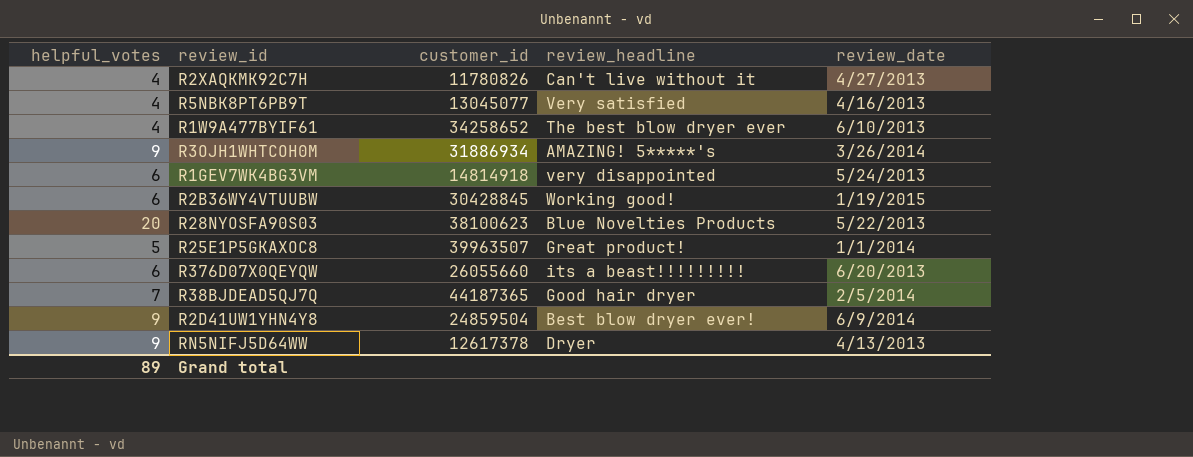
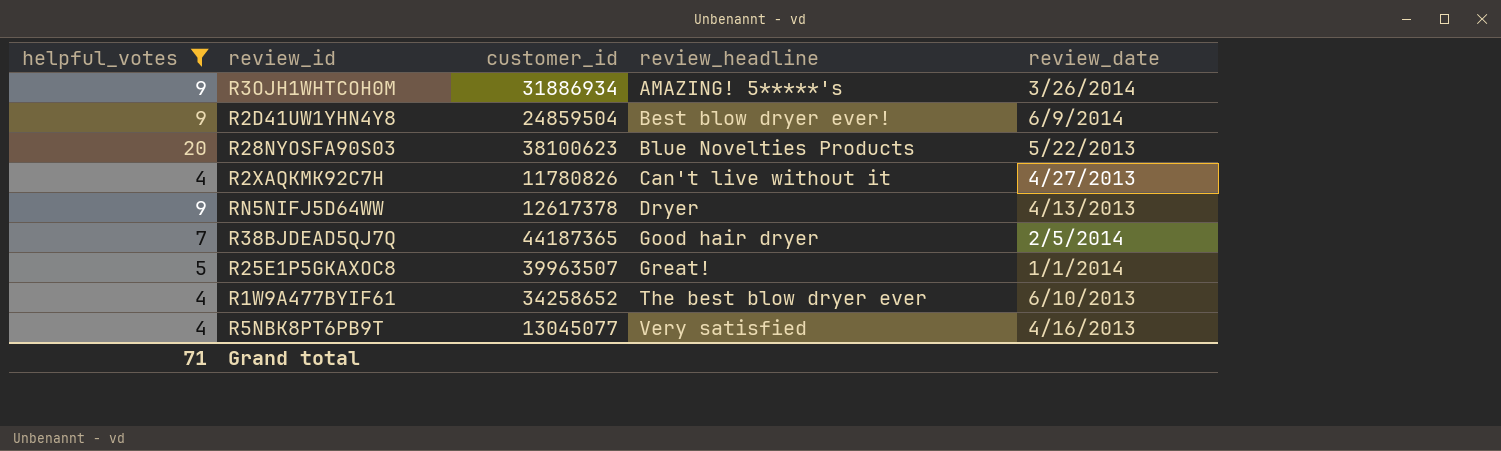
filter: none -> helpful_votes != 6
row order: none -> review_headline ascending
R25E1P5GKAXOC8 | review_headline: Great product! -> Great!
Grand total | helpful_votes: 89 -> 71

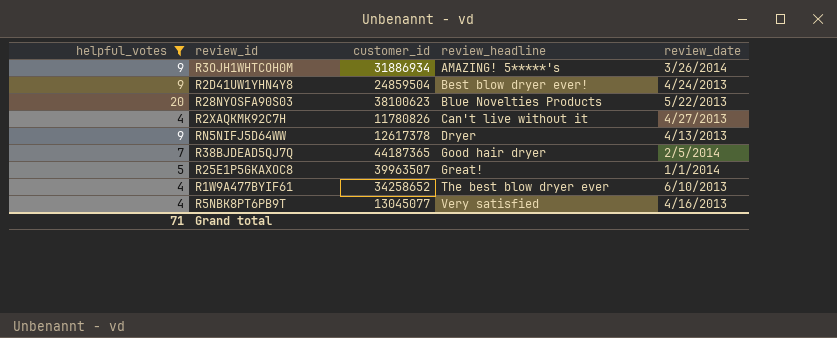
R2D41UW1YHN4Y8 | review_date: 6/9/2014 -> 4/24/2013

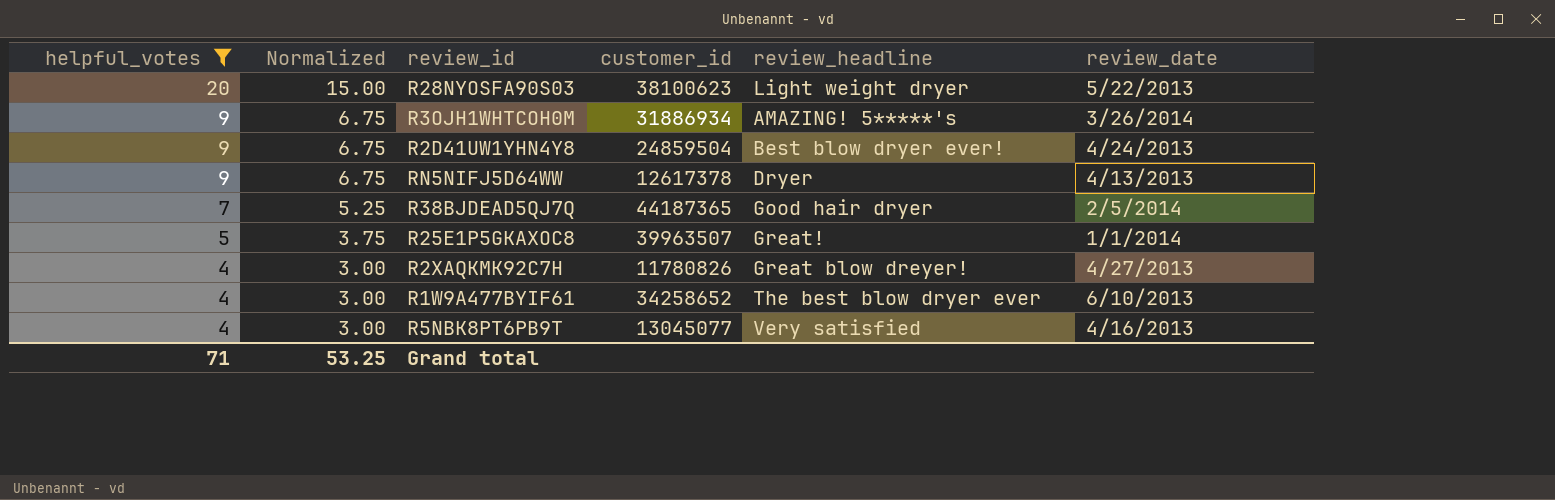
row order: review_headline ascending -> helpful_votes descending
column Normalized | formula: none -> [helpful_votes] * 0.75
R28NYOSFA90S03 | review_headline: Blue Novelties Products -> Light weight dryer
R2XAQKMK92C7H | review_headline: Can't live without it -> Great blow dreyer!

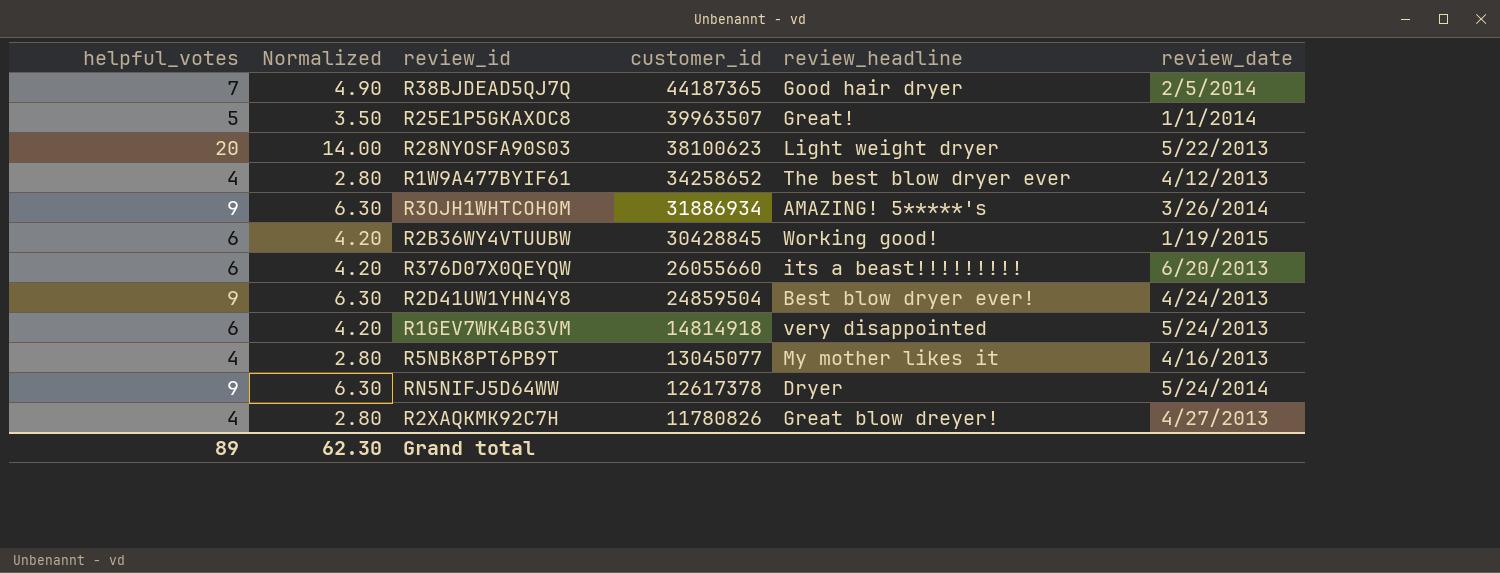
filter: helpful_votes != 6 -> none
row order: helpful_votes descending -> customer_id descending
column Normalized | formula: [helpful_votes] * 0.75 -> [helpful_votes] * 0.7
R1W9A477BYIF61 | review_date: 6/10/2013 -> 4/12/2013
R5NBK8PT6PB9T | review_headline: Very satisfied -> My mother likes it
RN5NIFJ5D64WW | review_date: 4/13/2013 -> 5/24/2014
Grand total | helpful_votes: 71 -> 89
Grand total | Normalized: 53.25 -> 62.30

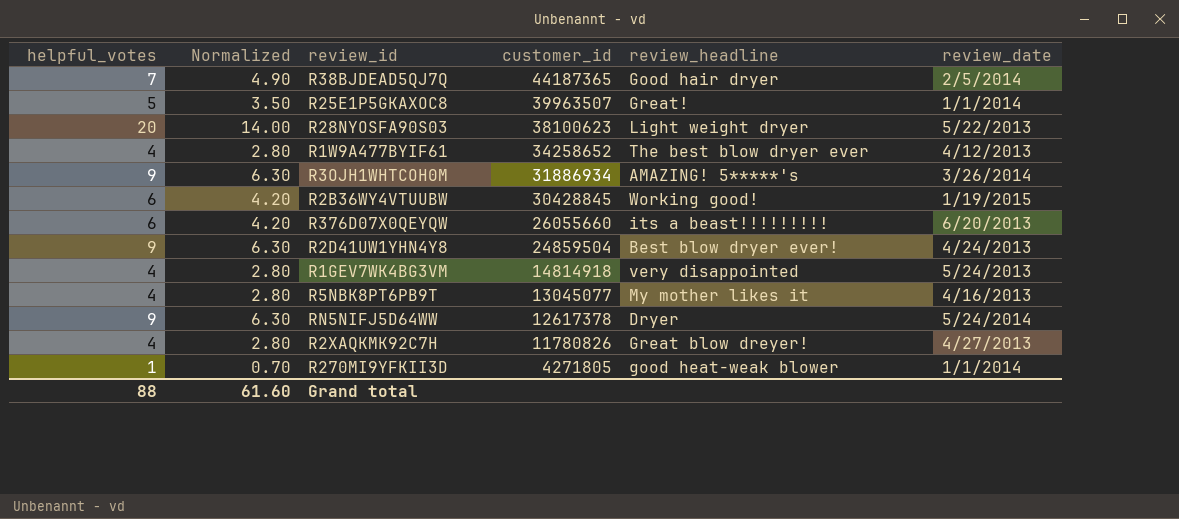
R1GEV7WK4BG3VM | helpful_votes: 6 -> 4
R1GEV7WK4BG3VM | Normalized: 4.20 -> 2.80
row R270MI9YFKII3D: none -> 1 | 0.70 | 4271805 | good heat-weak blower | 1/1/2014
Grand total | helpful_votes: 89 -> 88
Grand total | Normalized: 62.30 -> 61.60

